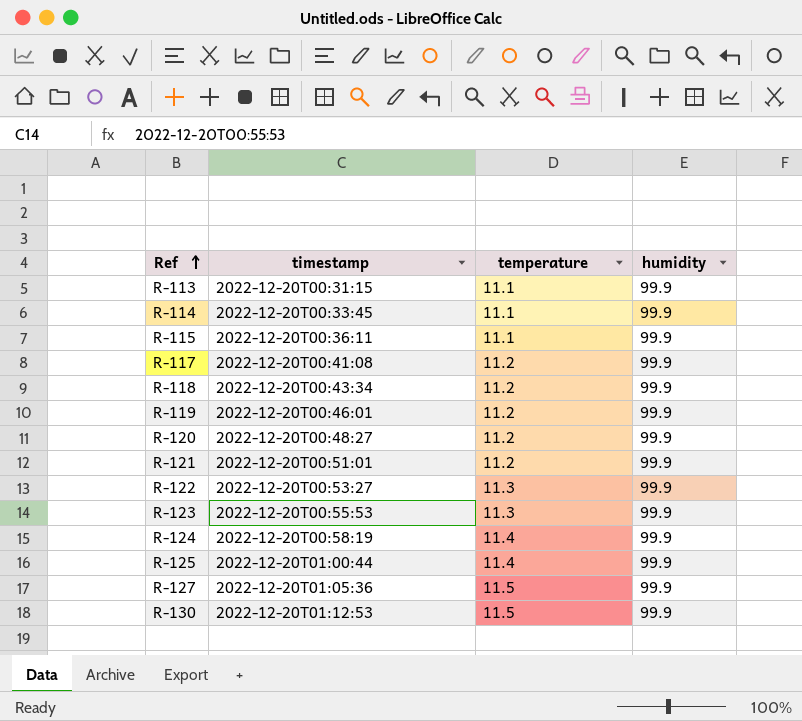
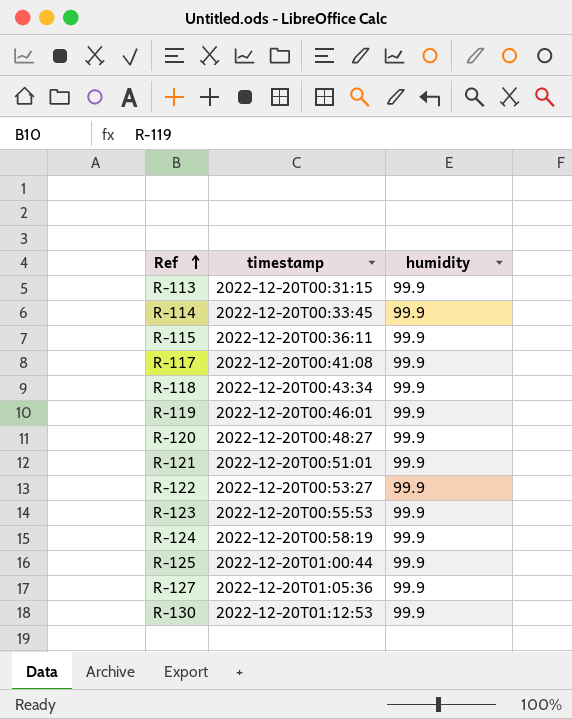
column temperature | position: 3 -> none

